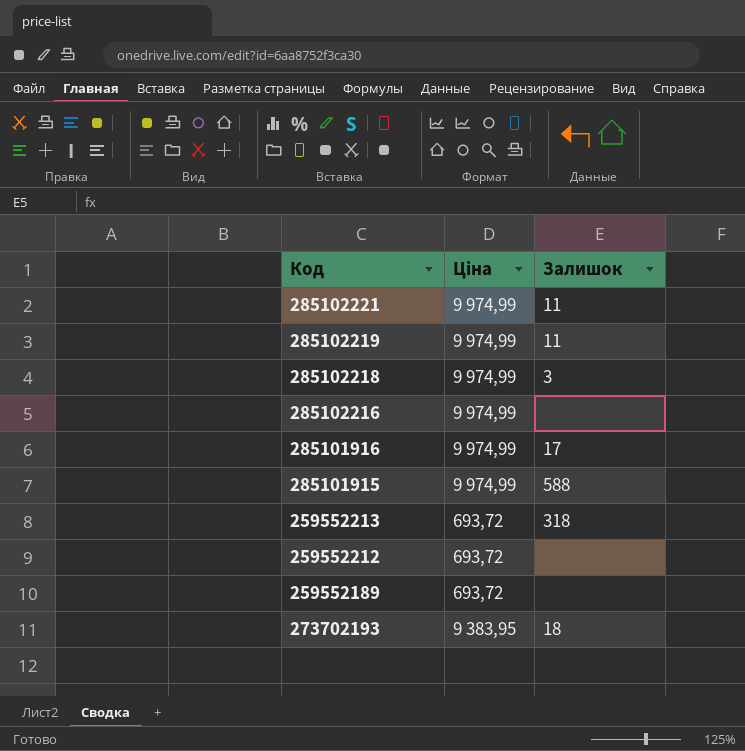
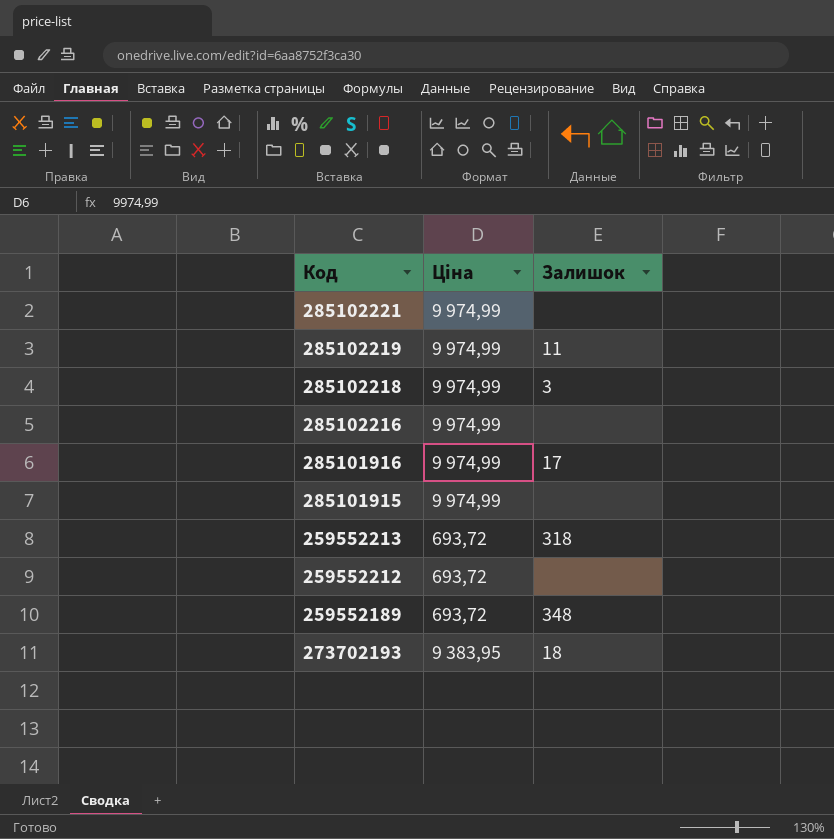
285102221 | Залишок: 11 -> none
285101915 | Залишок: 588 -> none
259552189 | Залишок: none -> 348

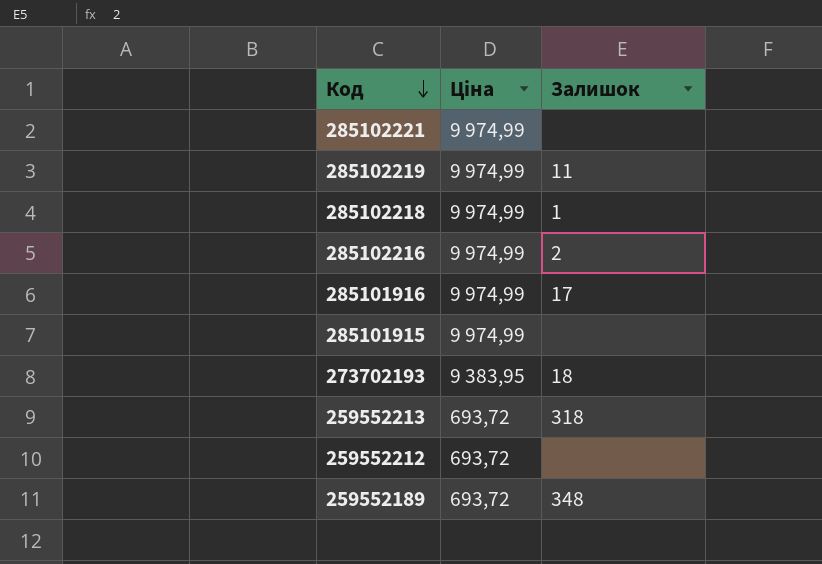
row order: none -> Код descending
285102218 | Залишок: 3 -> 1
285102216 | Залишок: none -> 2

